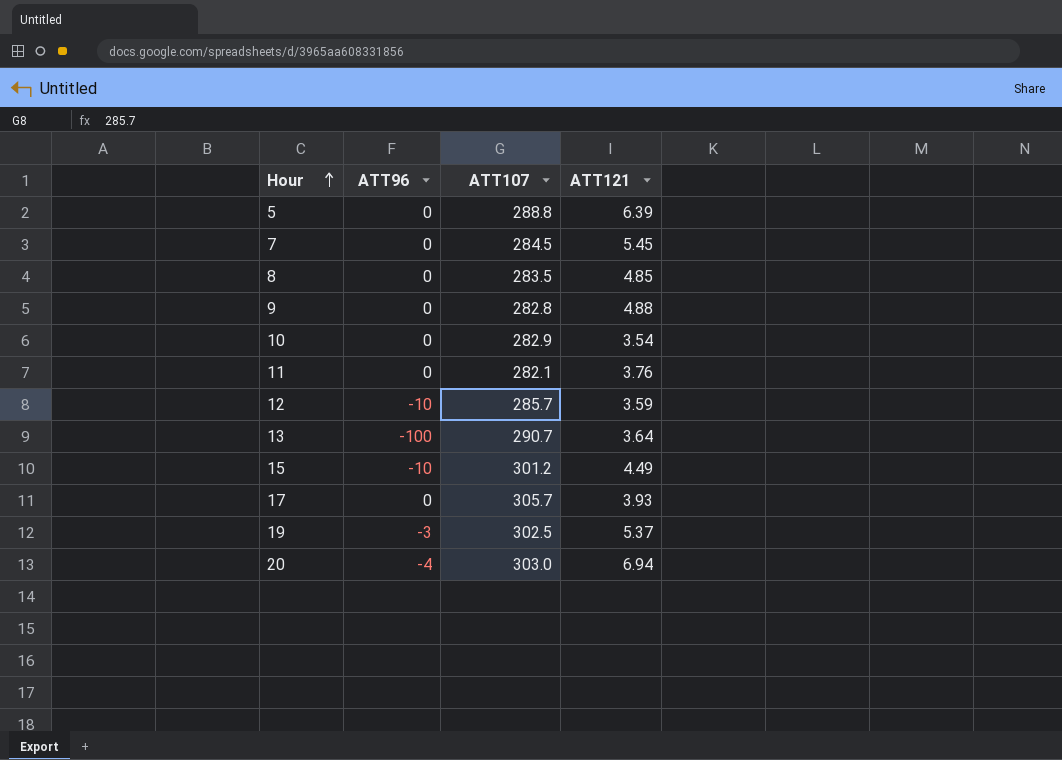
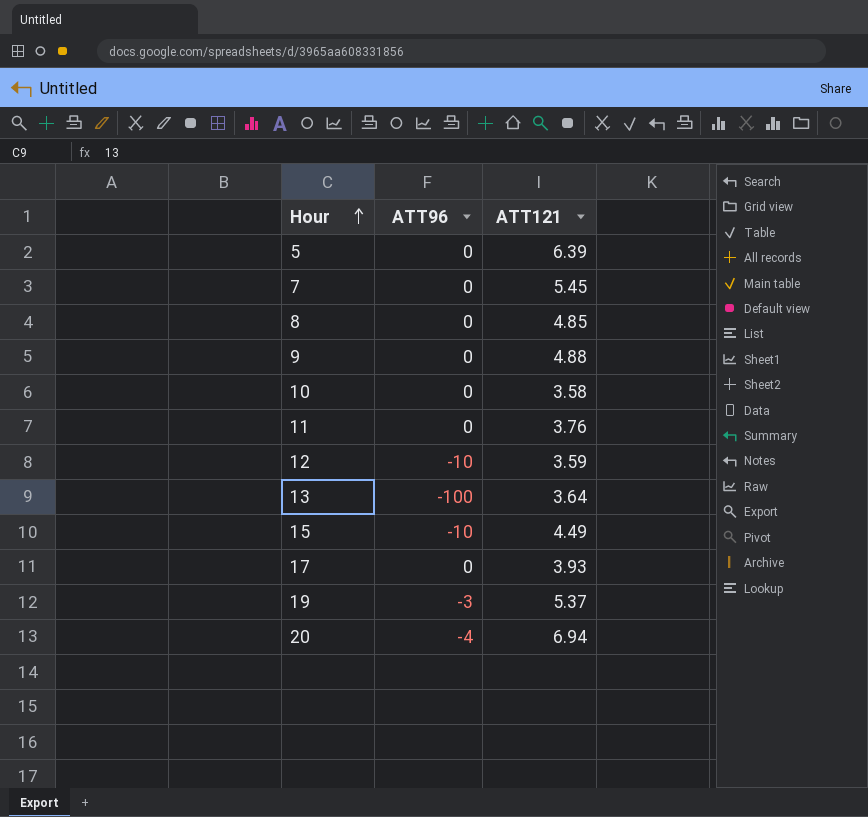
column ATT107 | position: 3 -> none
10 | ATT121: 3.54 -> 3.58

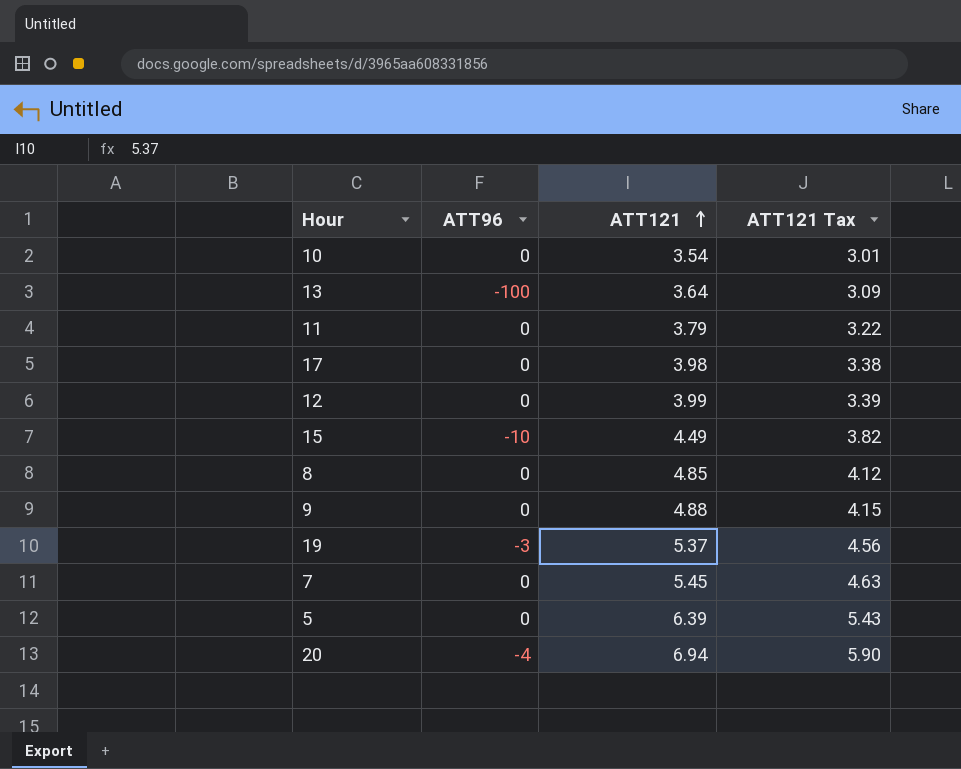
row order: Hour ascending -> ATT121 ascending
column ATT121 Tax | formula: none -> [ATT121] * 0.85
10 | ATT121: 3.58 -> 3.54
11 | ATT121: 3.76 -> 3.79
17 | ATT121: 3.93 -> 3.98
12 | ATT96: -10 -> 0
12 | ATT121: 3.59 -> 3.99

